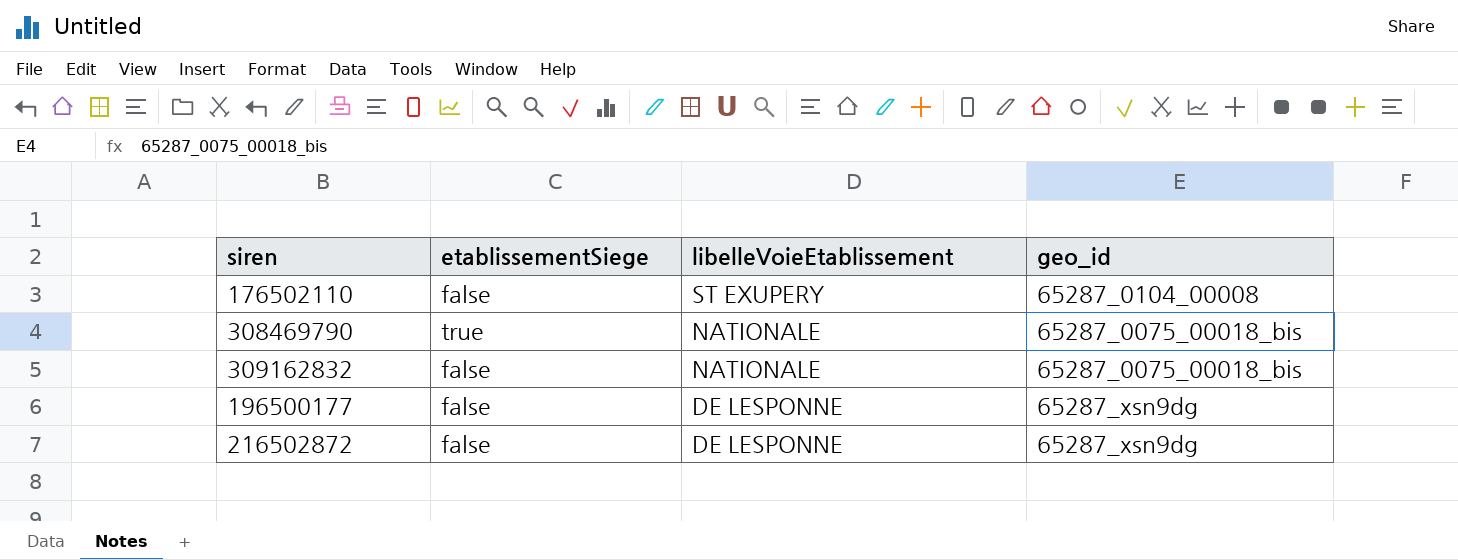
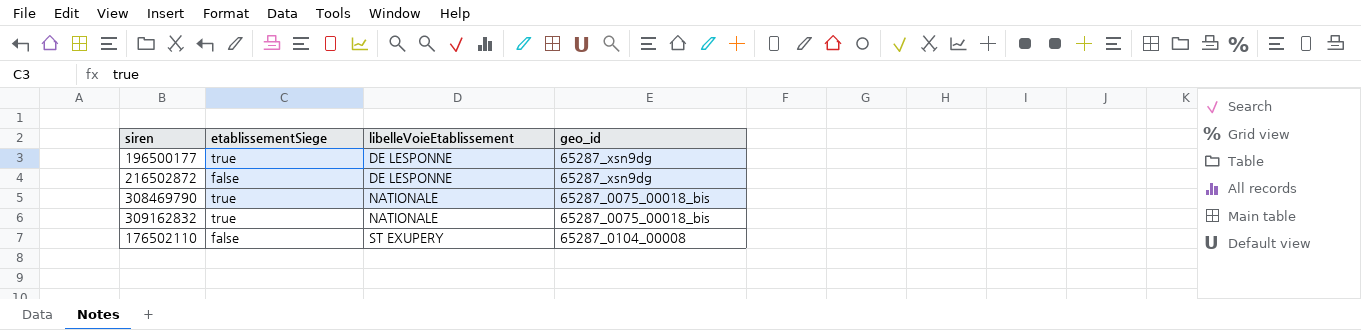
row order: libelleVoieEtablissement descending -> libelleVoieEtablissement ascending
196500177 | etablissementSiege: false -> true
309162832 | etablissementSiege: false -> true

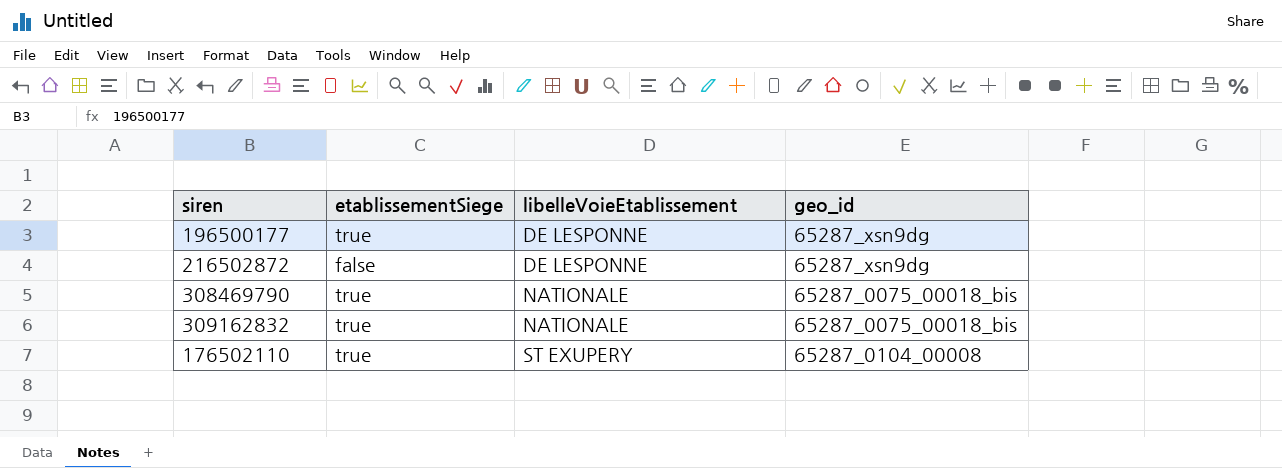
176502110 | etablissementSiege: false -> true

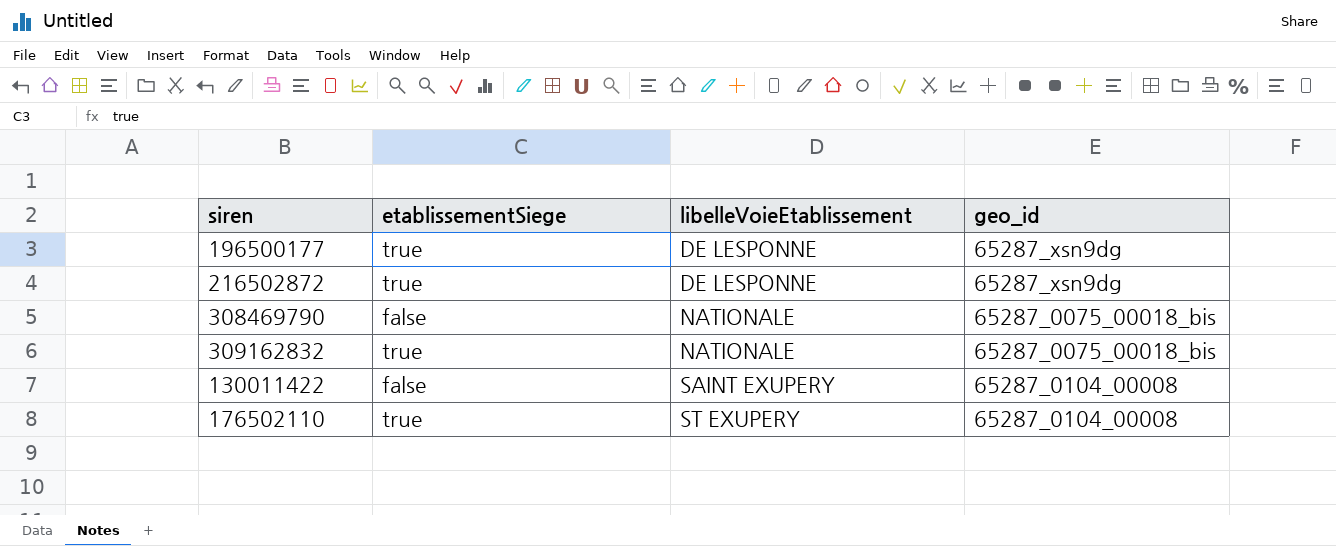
216502872 | etablissementSiege: false -> true
308469790 | etablissementSiege: true -> false
row 130011422: none -> false | SAINT EXUPERY | 65287_0104_00008

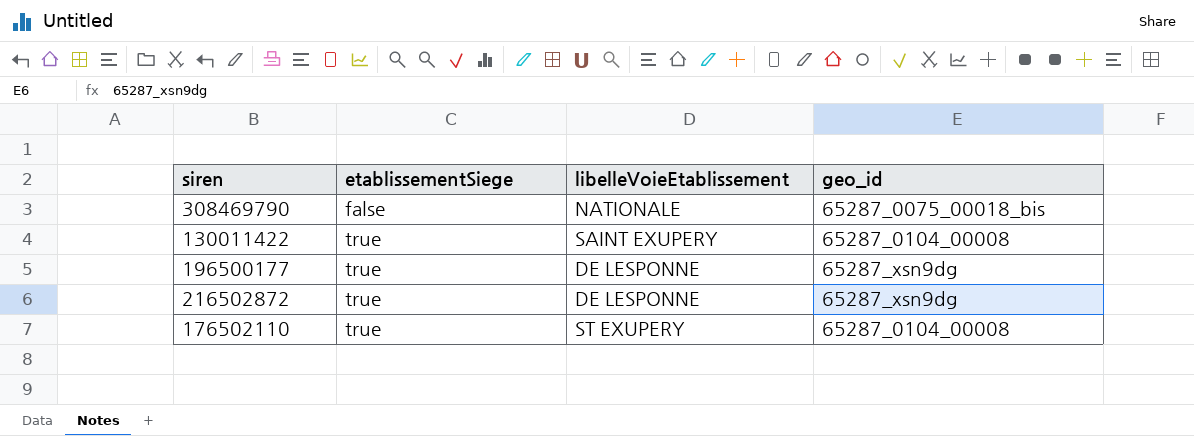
row order: libelleVoieEtablissement ascending -> etablissementSiege ascending
row 309162832: true | NATIONALE | 65287_0075_00018_bis -> none
130011422 | etablissementSiege: false -> true

